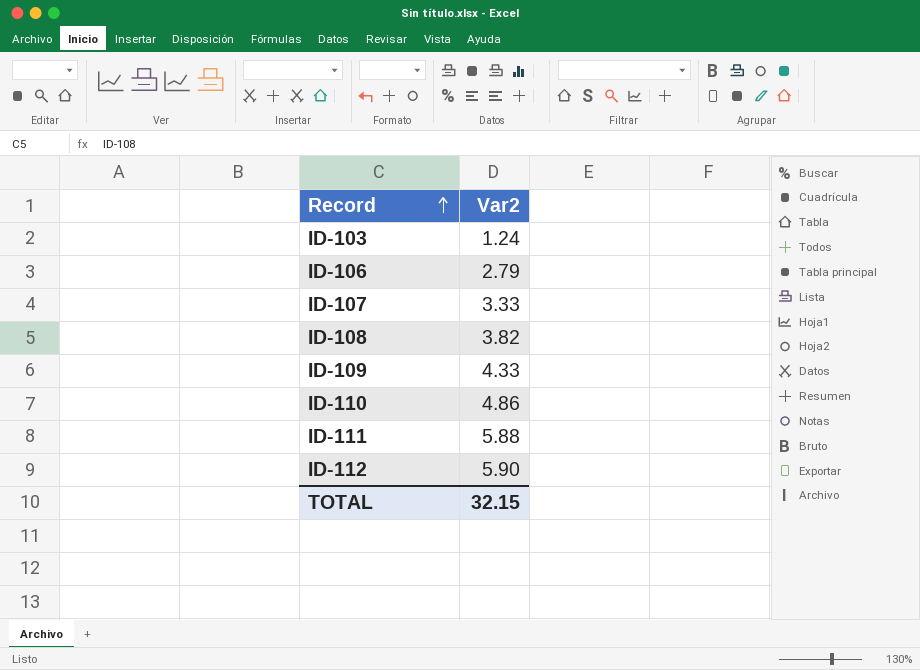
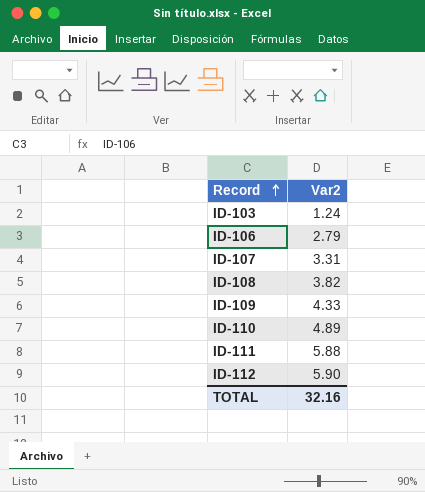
ID-107 | Var2: 3.33 -> 3.31
ID-110 | Var2: 4.86 -> 4.89
TOTAL | Var2: 32.15 -> 32.16

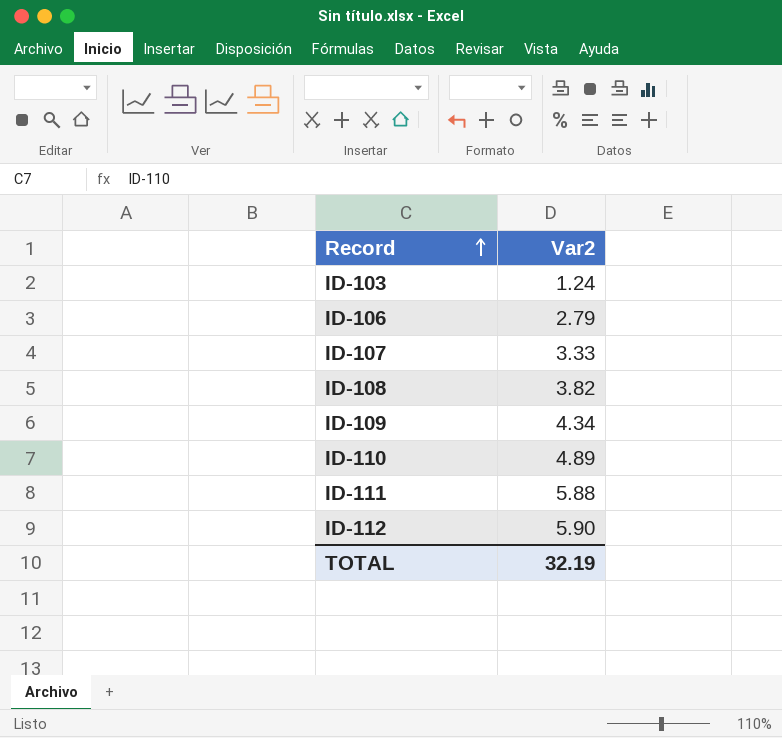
ID-107 | Var2: 3.31 -> 3.33
ID-109 | Var2: 4.33 -> 4.34
TOTAL | Var2: 32.16 -> 32.19

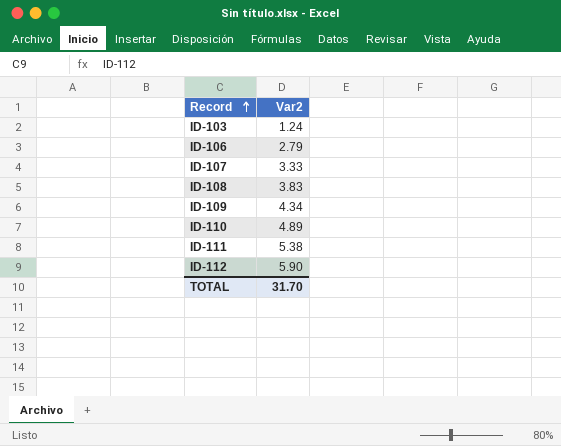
ID-108 | Var2: 3.82 -> 3.83
ID-111 | Var2: 5.88 -> 5.38
TOTAL | Var2: 32.19 -> 31.70

